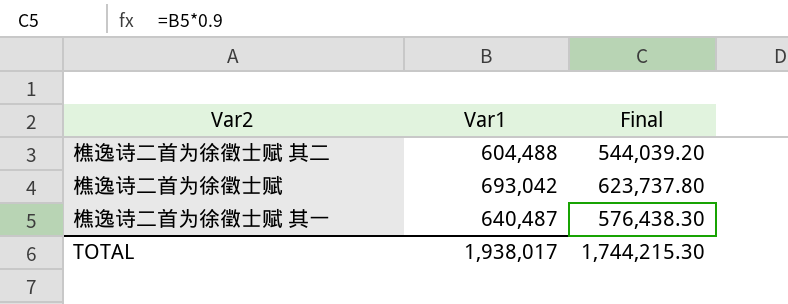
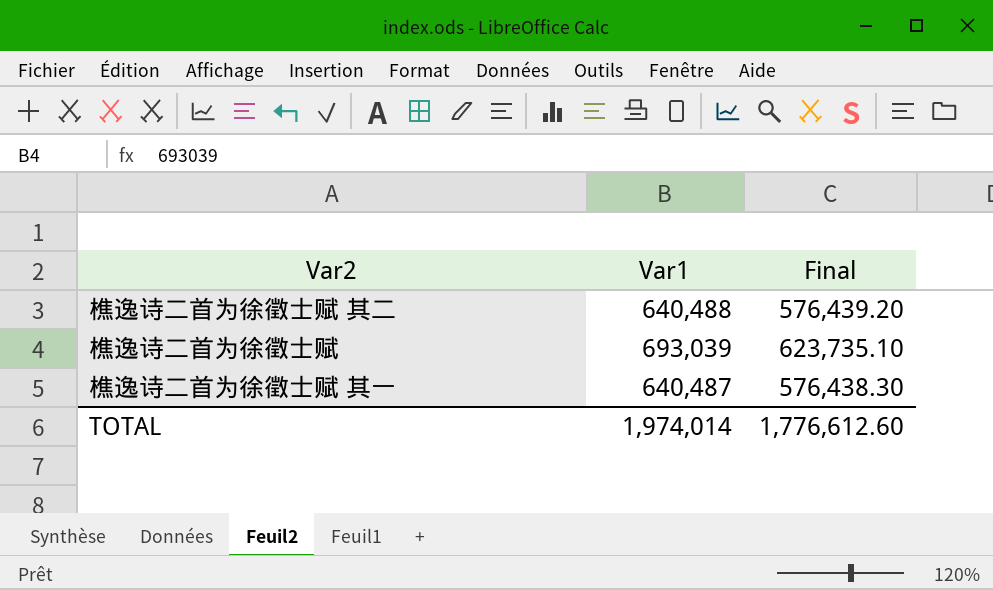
樵逸诗二首为徐徵士赋 其二 | Var1: 604,488 -> 640,488
樵逸诗二首为徐徵士赋 其二 | Final: 544,039.20 -> 576,439.20
樵逸诗二首为徐徵士赋 | Var1: 693,042 -> 693,039
樵逸诗二首为徐徵士赋 | Final: 623,737.80 -> 623,735.10
TOTAL | Var1: 1,938,017 -> 1,974,014
TOTAL | Final: 1,744,215.30 -> 1,776,612.60

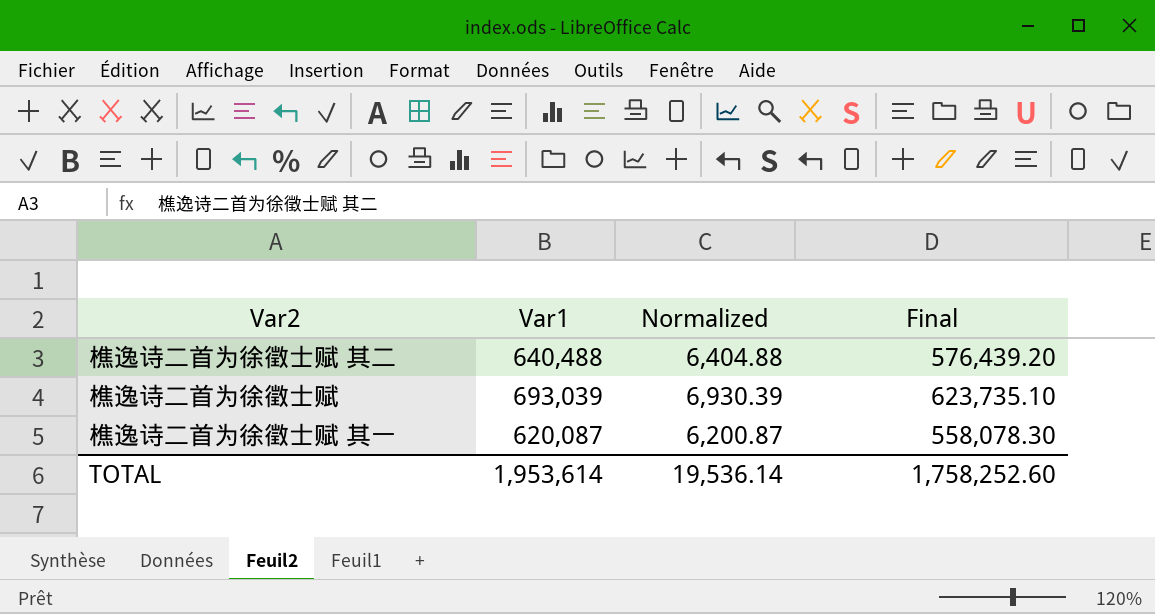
column Normalized | formula: none -> [Var1] * 0.01
樵逸诗二首为徐徵士赋 其一 | Var1: 640,487 -> 620,087
樵逸诗二首为徐徵士赋 其一 | Final: 576,438.30 -> 558,078.30
TOTAL | Var1: 1,974,014 -> 1,953,614
TOTAL | Final: 1,776,612.60 -> 1,758,252.60

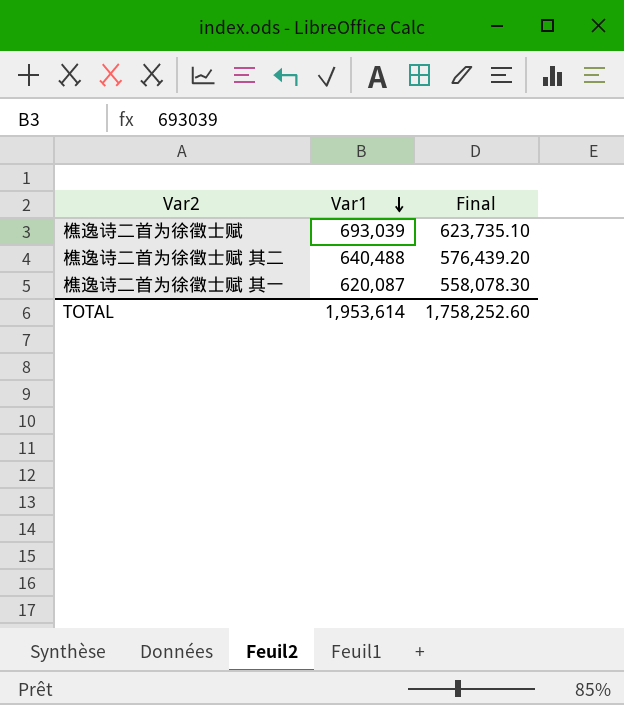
row order: none -> Var1 descending
column Normalized | formula: [Var1] * 0.01 -> none

